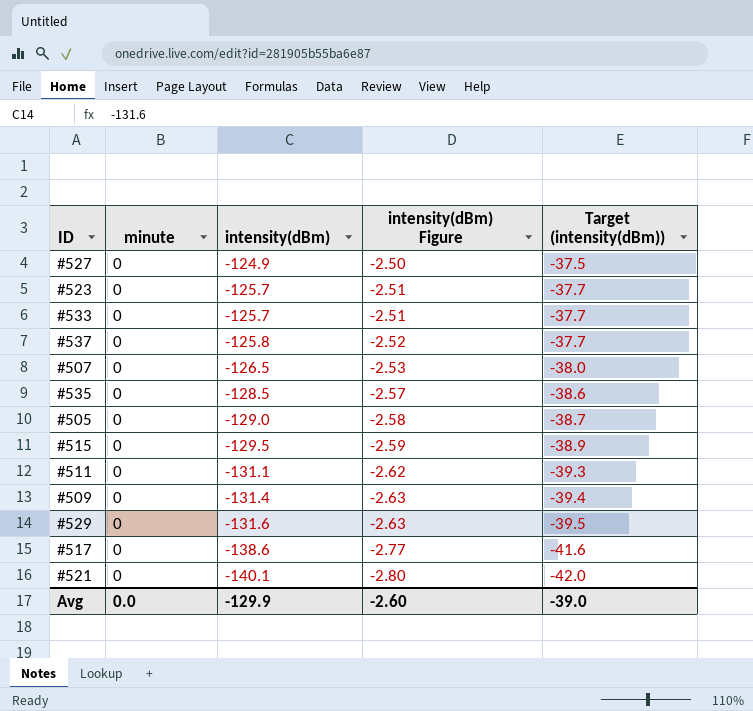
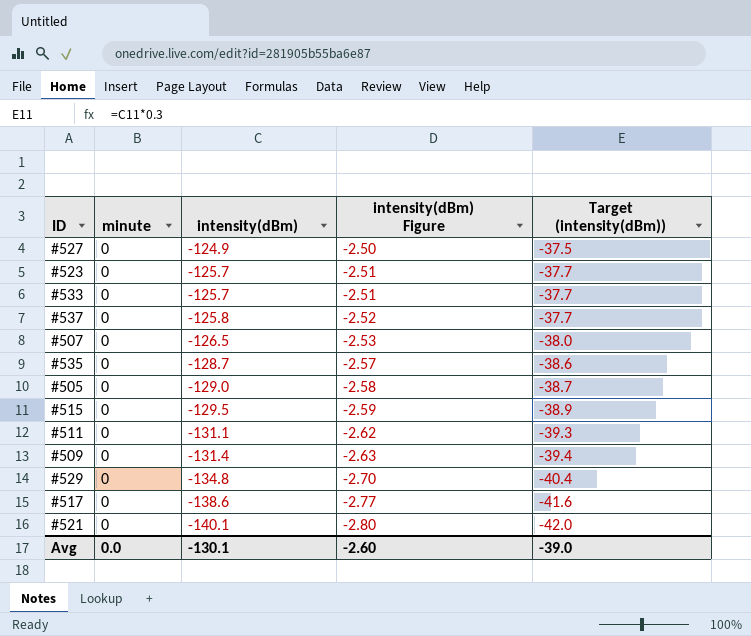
#535 | intensity(dBm): -128.5 -> -128.7
#529 | intensity(dBm): -131.6 -> -134.8
#529 | intensity(dBm) Figure: -2.63 -> -2.70
#529 | Target (intensity(dBm)): -39.5 -> -40.4
Avg | intensity(dBm): -129.9 -> -130.1

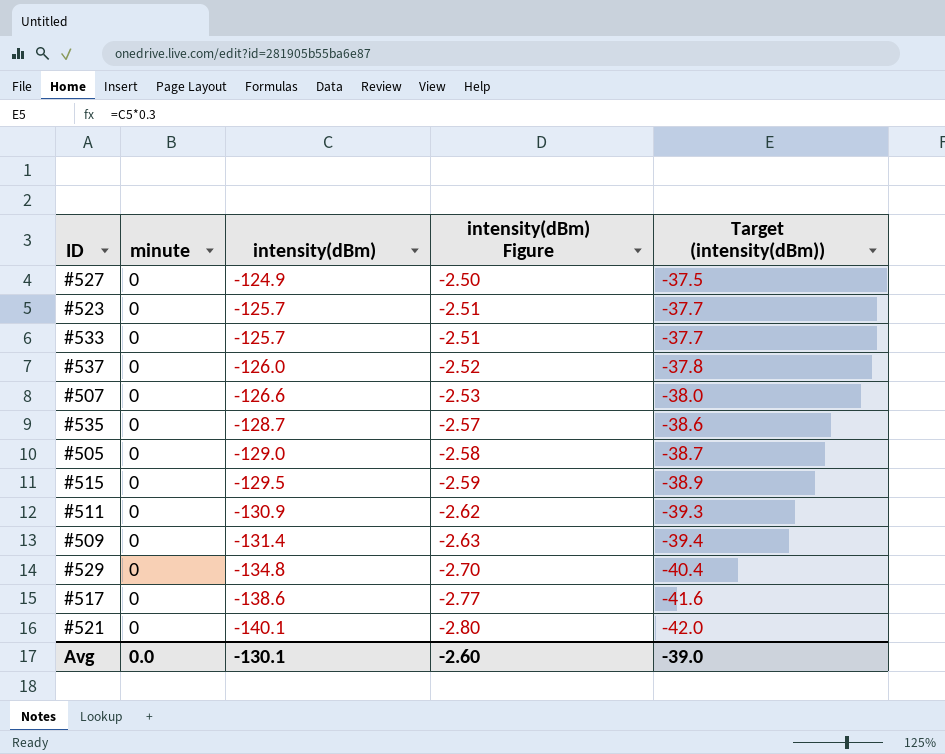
#537 | intensity(dBm): -125.8 -> -126.0
#537 | Target (intensity(dBm)): -37.7 -> -37.8
#507 | intensity(dBm): -126.5 -> -126.6
#511 | intensity(dBm): -131.1 -> -130.9

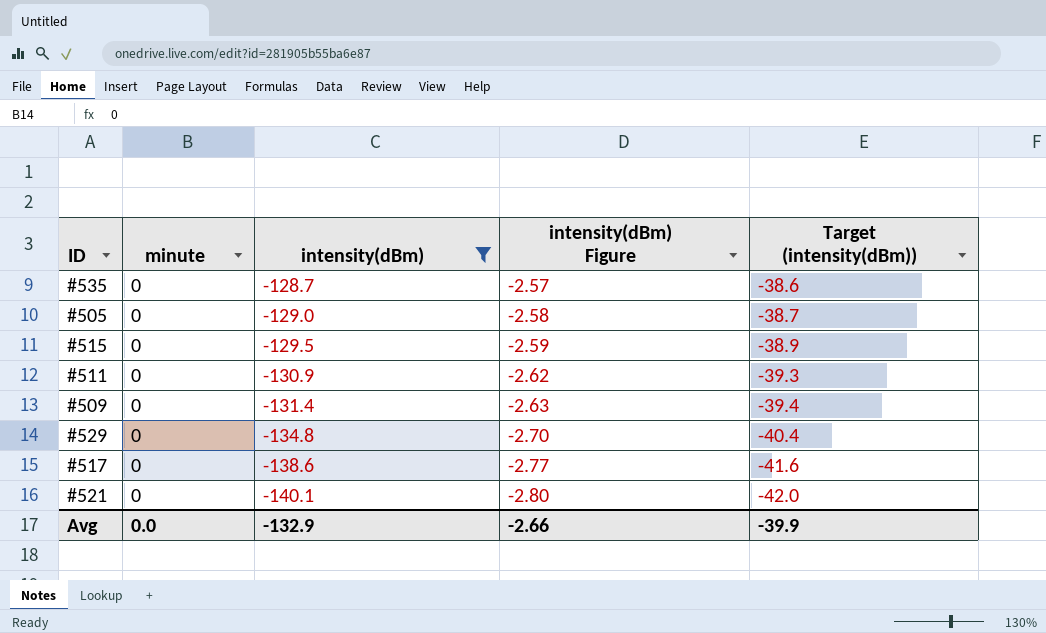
filter: none -> intensity(dBm) <= -128.7
Avg | intensity(dBm): -130.1 -> -132.9
Avg | intensity(dBm) Figure: -2.60 -> -2.66
Avg | Target (intensity(dBm)): -39.0 -> -39.9

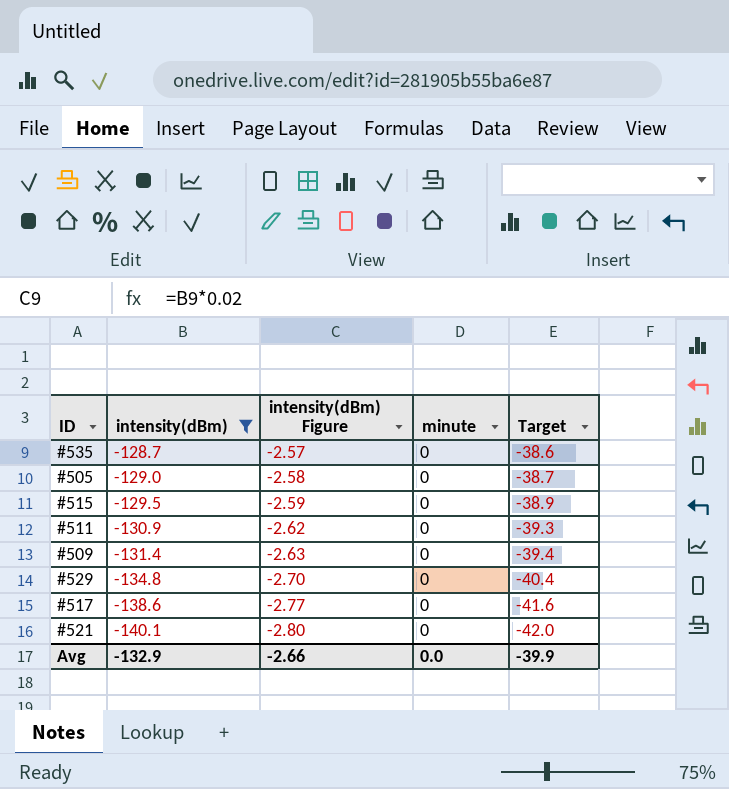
column minute | position: 2 -> 4
column name: Target (intensity(dBm)) -> Target

